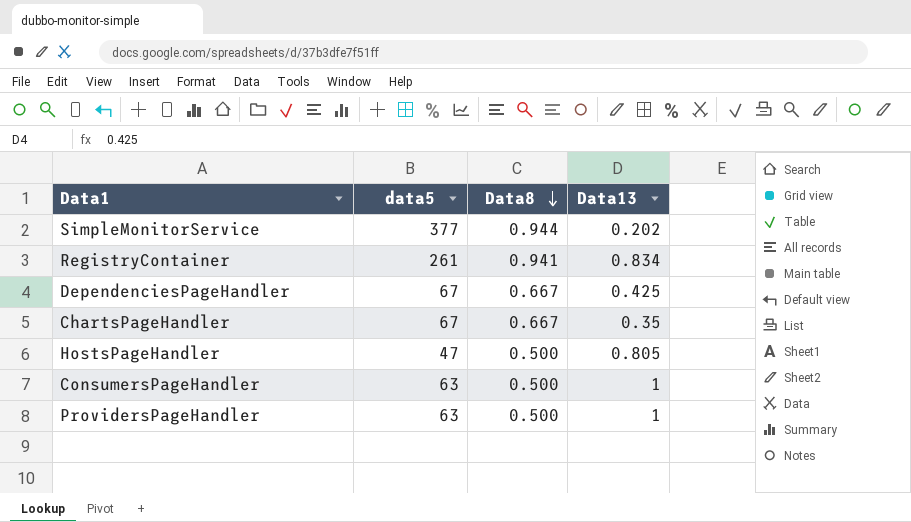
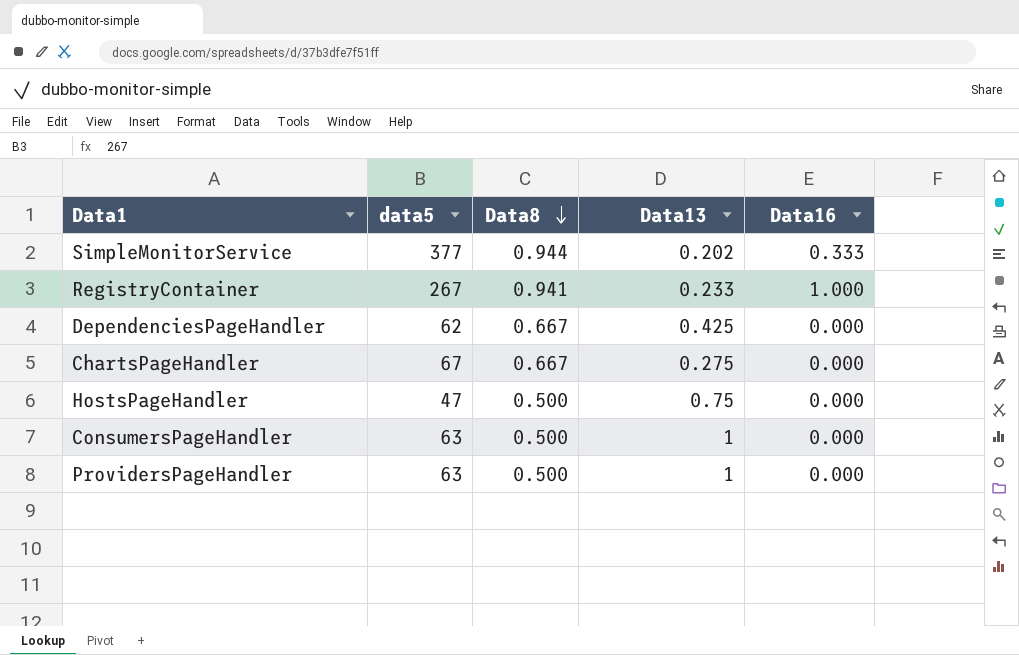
column Data16 | position: none -> 5
RegistryContainer | data5: 261 -> 267
RegistryContainer | Data13: 0.834 -> 0.233
DependenciesPageHandler | data5: 67 -> 62
ChartsPageHandler | Data13: 0.35 -> 0.275
HostsPageHandler | Data13: 0.805 -> 0.75

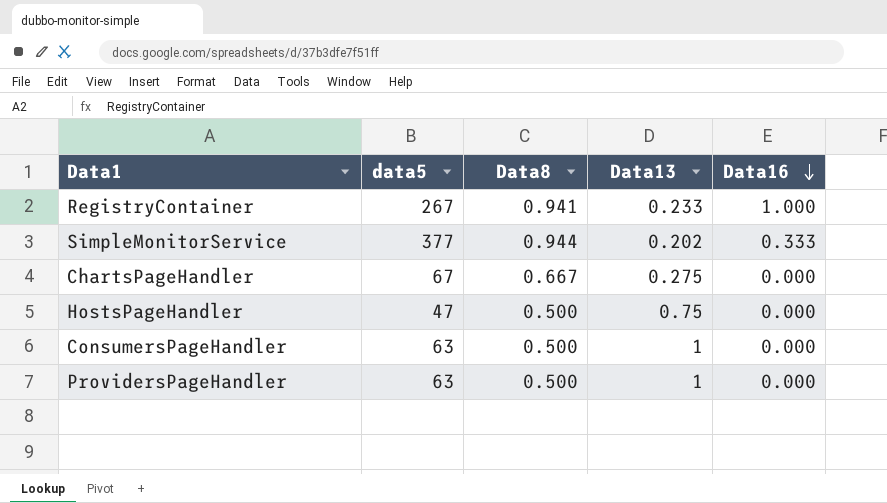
row order: Data8 descending -> Data16 descending
row DependenciesPageHandler: 62 | 0.667 | 0.425 | 0.000 -> none

